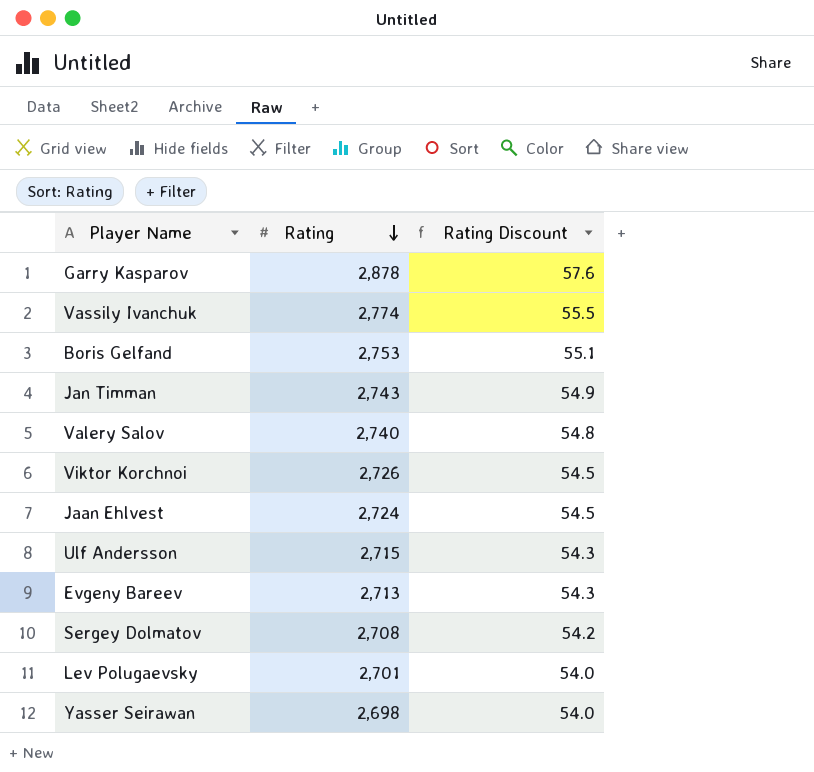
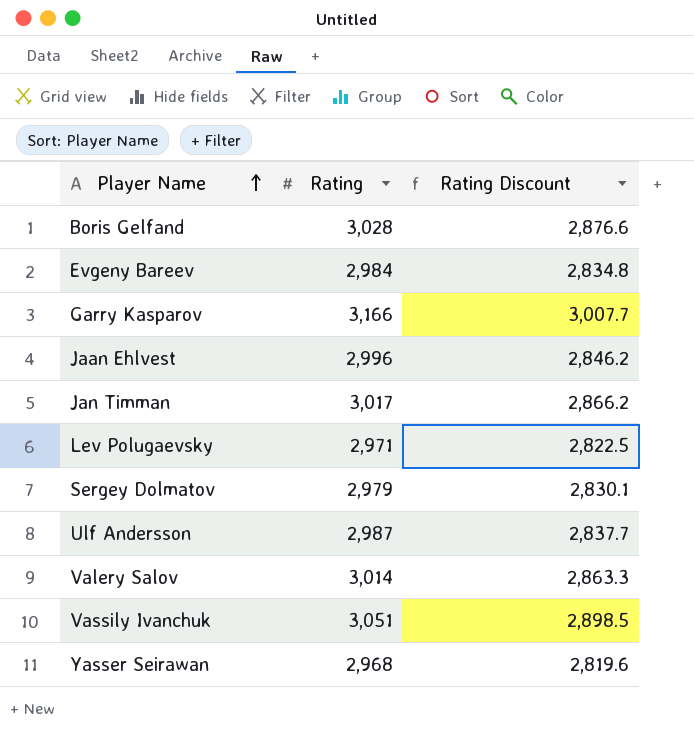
row order: Rating descending -> Player Name ascending
column Rating Discount | formula: [Rating] * 0.02 -> [Rating] * 0.95
row Viktor Korchnoi: 2,726 | 54.5 -> none
Boris Gelfand | Rating: 2,753 -> 3,028
Evgeny Bareev | Rating: 2,713 -> 2,984
Garry Kasparov | Rating: 2,878 -> 3,166
Jaan Ehlvest | Rating: 2,724 -> 2,996
Jan Timman | Rating: 2,743 -> 3,017
Lev Polugaevsky | Rating: 2,701 -> 2,971
Sergey Dolmatov | Rating: 2,708 -> 2,979
Ulf Andersson | Rating: 2,715 -> 2,987
Valery Salov | Rating: 2,740 -> 3,014
Vassily Ivanchuk | Rating: 2,774 -> 3,051
Yasser Seirawan | Rating: 2,698 -> 2,968

